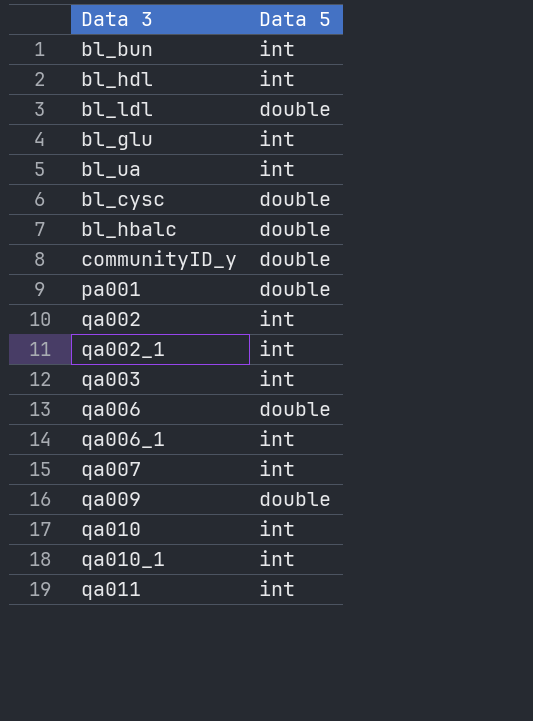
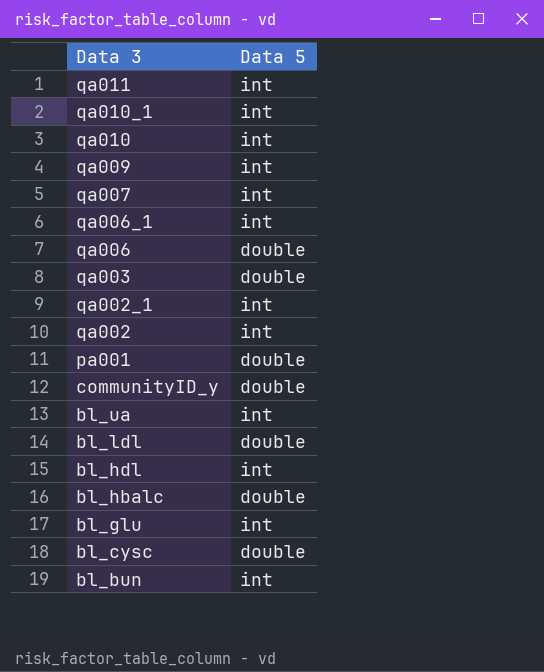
row order: none -> Data 3 descending
qa009 | Data 5: double -> int
qa003 | Data 5: int -> double

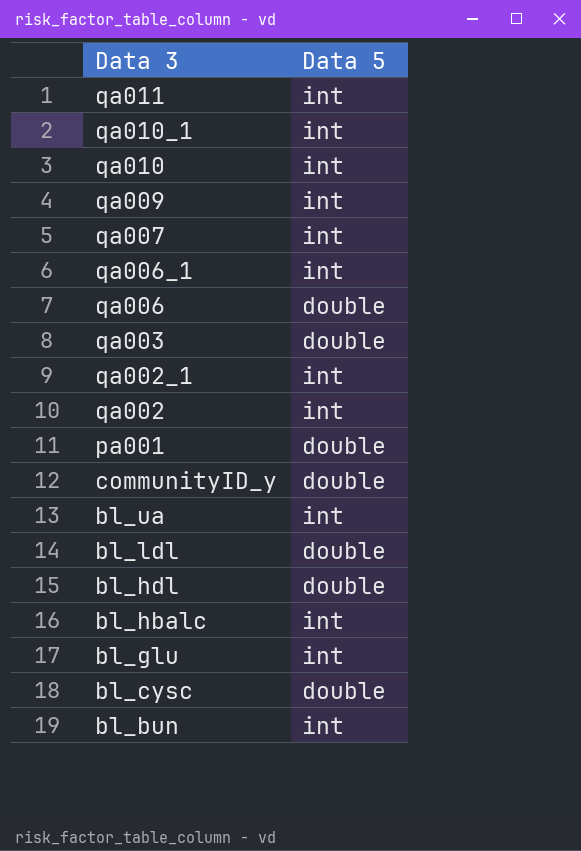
bl_hdl | Data 5: int -> double
bl_hbalc | Data 5: double -> int

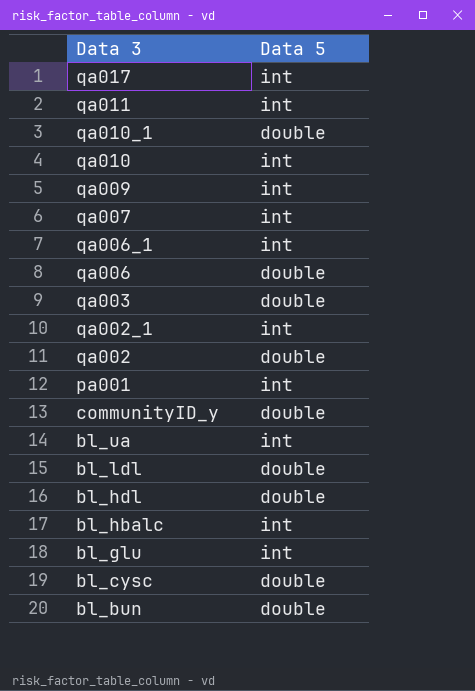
row qa017: none -> int
qa010_1 | Data 5: int -> double
qa002 | Data 5: int -> double
pa001 | Data 5: double -> int
bl_bun | Data 5: int -> double

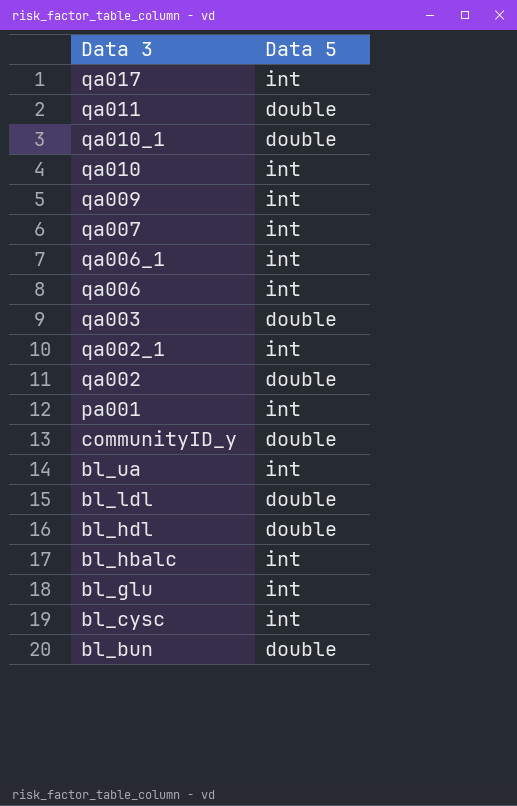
qa011 | Data 5: int -> double
qa006 | Data 5: double -> int
bl_cysc | Data 5: double -> int

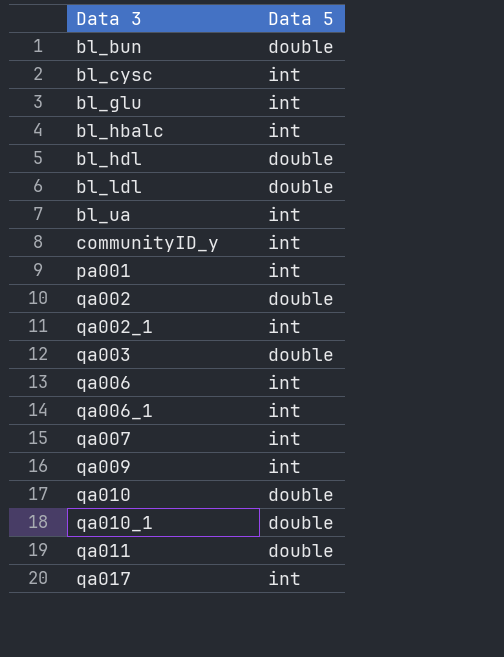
row order: Data 3 descending -> Data 3 ascending
communityID_y | Data 5: double -> int
qa010 | Data 5: int -> double

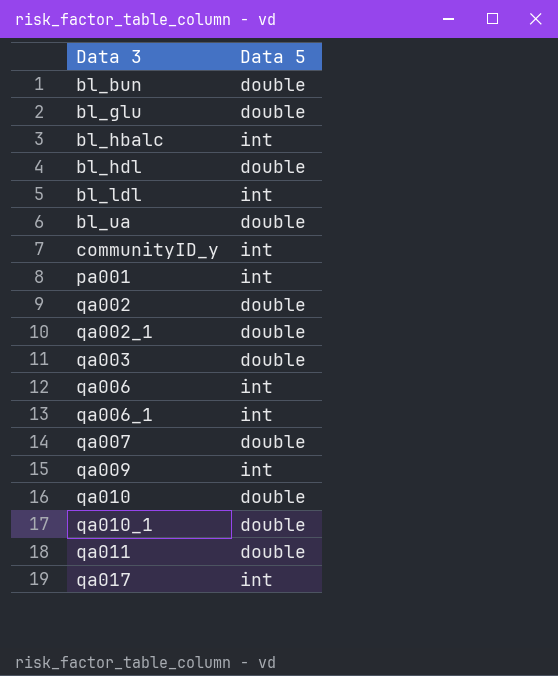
row bl_cysc: int -> none
bl_glu | Data 5: int -> double
bl_ldl | Data 5: double -> int
bl_ua | Data 5: int -> double
qa002_1 | Data 5: int -> double
qa007 | Data 5: int -> double

